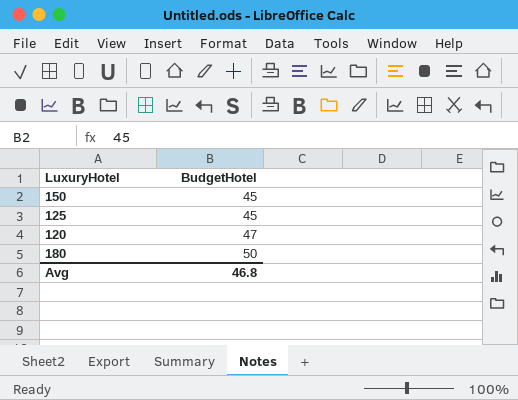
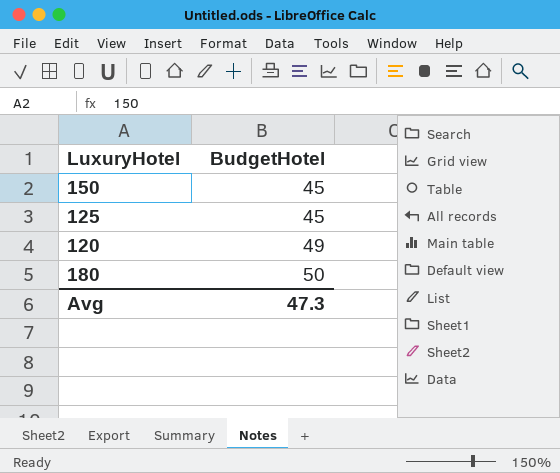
120 | BudgetHotel: 47 -> 49
Avg | BudgetHotel: 46.8 -> 47.3

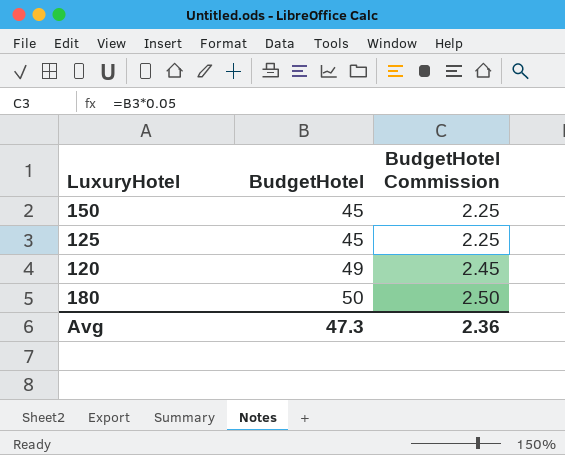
column BudgetHotel Commission | formula: none -> [BudgetHotel] * 0.05

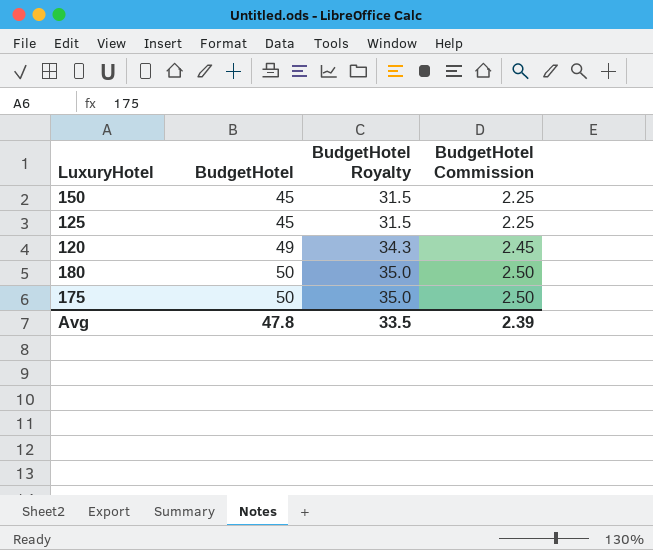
column BudgetHotel Royalty | formula: none -> [BudgetHotel] * 0.7
row 175: none -> 50 | 35.0 | 2.50
Avg | BudgetHotel: 47.3 -> 47.8
Avg | BudgetHotel Commission: 2.36 -> 2.39

